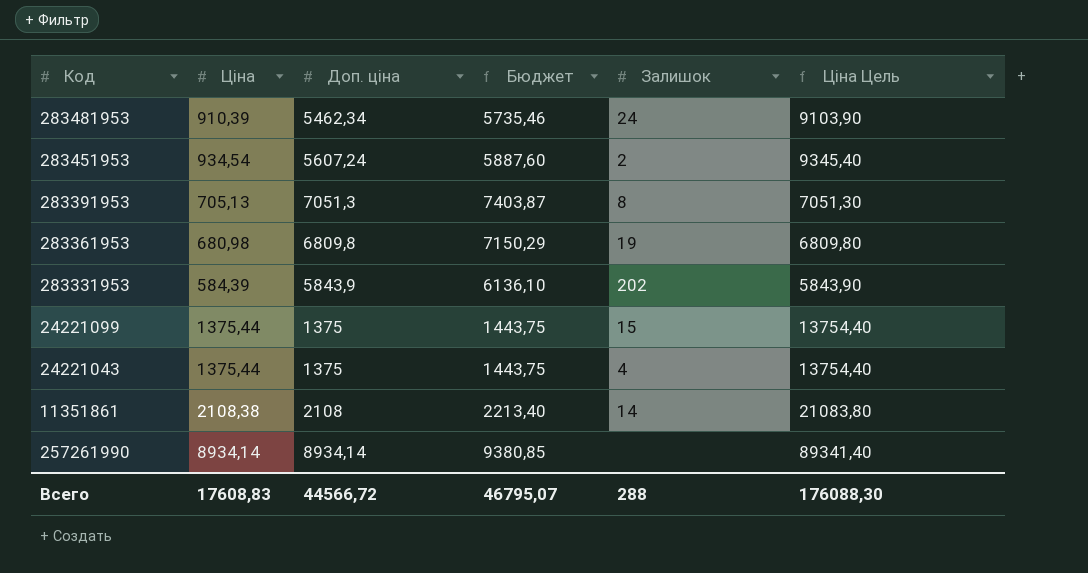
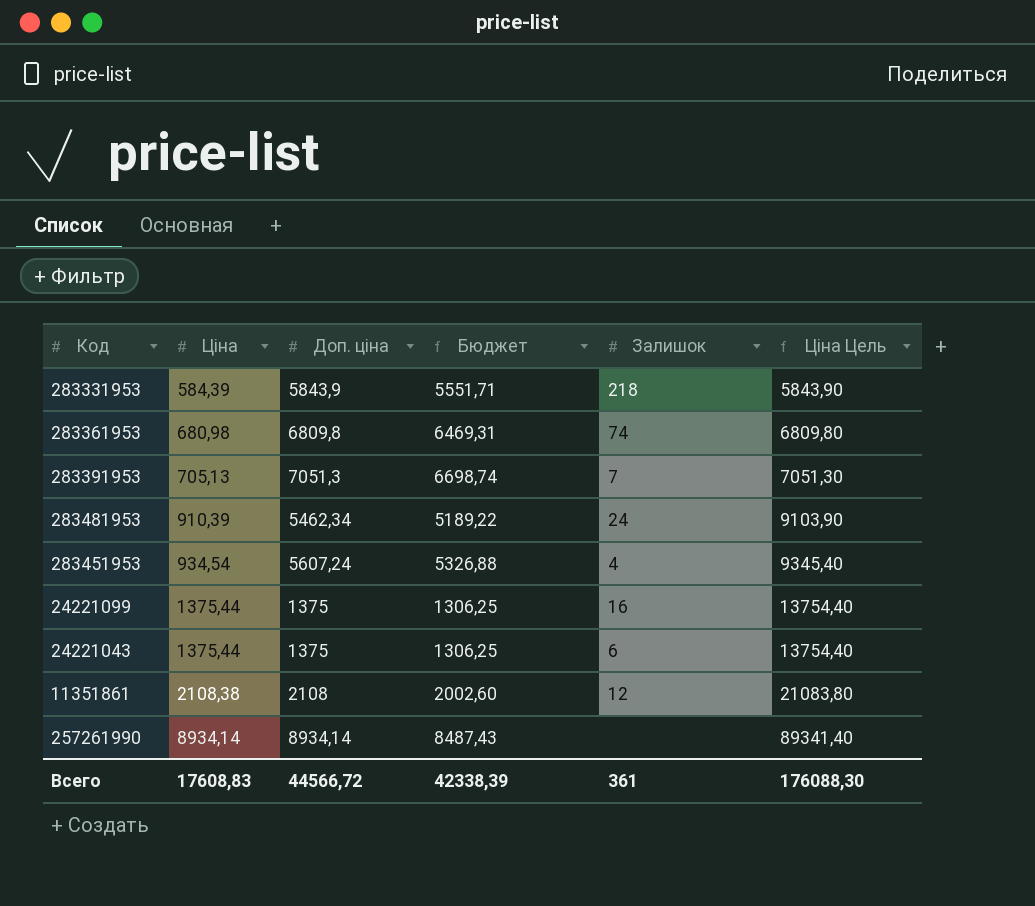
row order: none -> Ціна ascending
column Бюджет | formula: [Доп. ціна] * 1,05 -> [Доп. ціна] * 0,95
283331953 | Залишок: 202 -> 218
283361953 | Залишок: 19 -> 74
283391953 | Залишок: 8 -> 7
283451953 | Залишок: 2 -> 4
24221099 | Залишок: 15 -> 16
24221043 | Залишок: 4 -> 6
11351861 | Залишок: 14 -> 12
Всего | Бюджет: 46795,07 -> 42338,39
Всего | Залишок: 288 -> 361

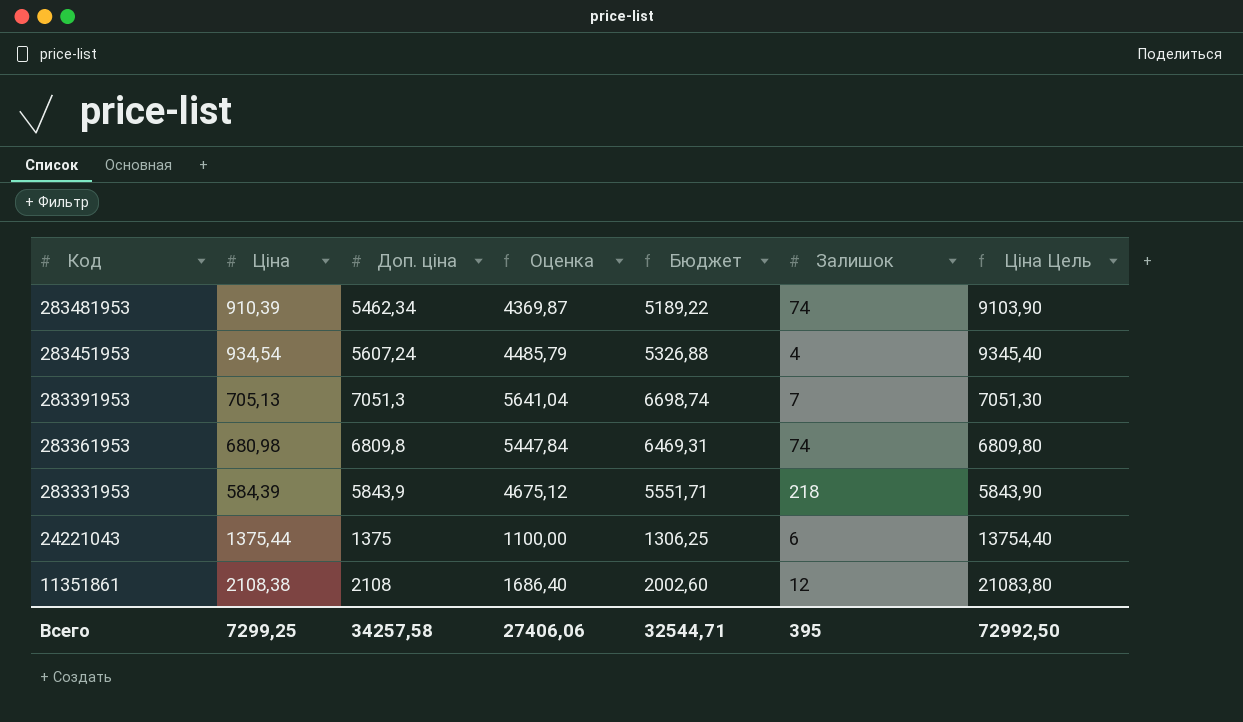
row order: Ціна ascending -> Код descending
column Оценка | formula: none -> [Доп. ціна] * 0,8
row 24221099: 1375,44 | 1375 | 1306,25 | 16 | 13754,40 -> none
row 257261990: 8934,14 | 8934,14 | 8487,43 | none | 89341,40 -> none
283481953 | Залишок: 24 -> 74
Всего | Ціна: 17608,83 -> 7299,25
Всего | Доп. ціна: 44566,72 -> 34257,58
Всего | Бюджет: 42338,39 -> 32544,71
Всего | Залишок: 361 -> 395
Всего | Ціна Цель: 176088,30 -> 72992,50

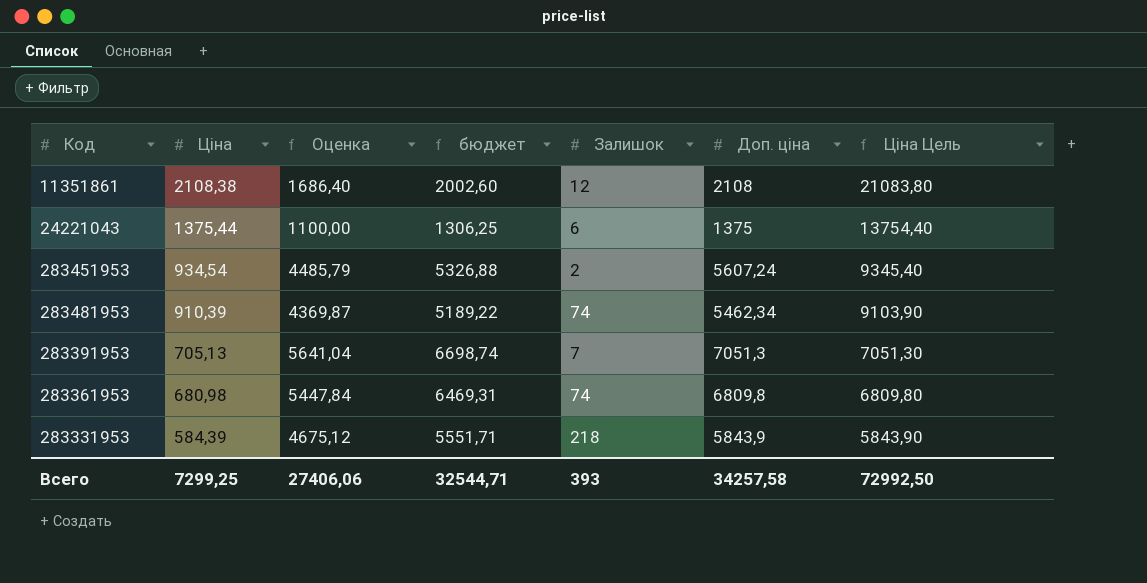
row order: Код descending -> Ціна descending
column name: Бюджет -> бюджет
column Доп. ціна | position: 3 -> 6
283451953 | Залишок: 4 -> 2
Всего | Залишок: 395 -> 393

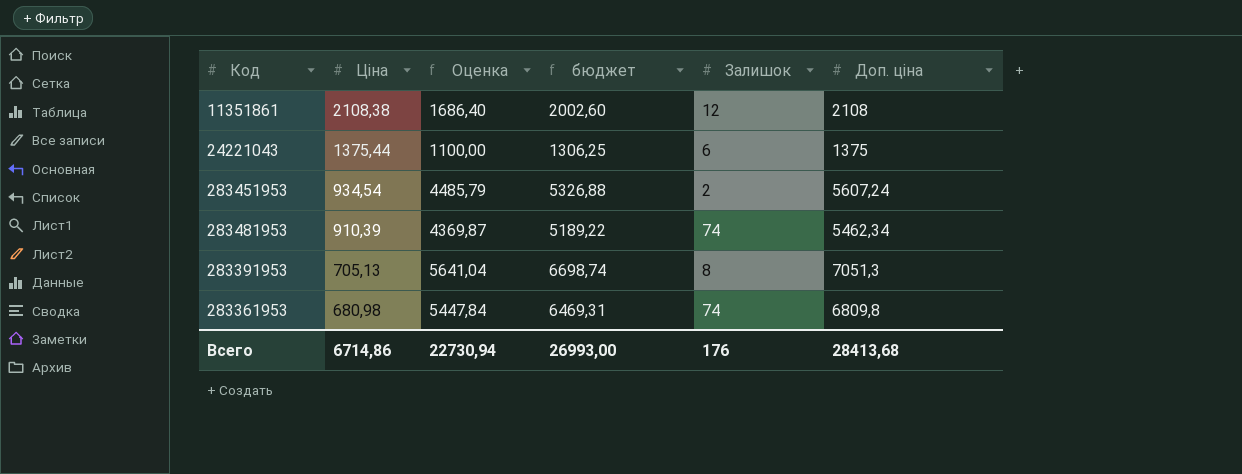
column Ціна Цель | formula: [Ціна] * 10 -> none
row 283331953: 584,39 | 4675,12 | 5551,71 | 218 | 5843,9 | 5843,90 -> none
283391953 | Залишок: 7 -> 8
Всего | Ціна: 7299,25 -> 6714,86
Всего | Оценка: 27406,06 -> 22730,94
Всего | бюджет: 32544,71 -> 26993,00
Всего | Залишок: 393 -> 176
Всего | Доп. ціна: 34257,58 -> 28413,68

